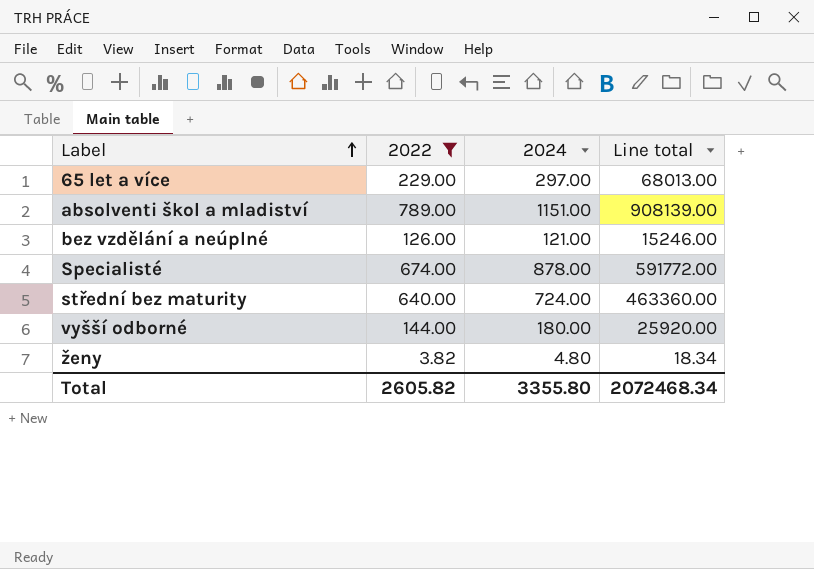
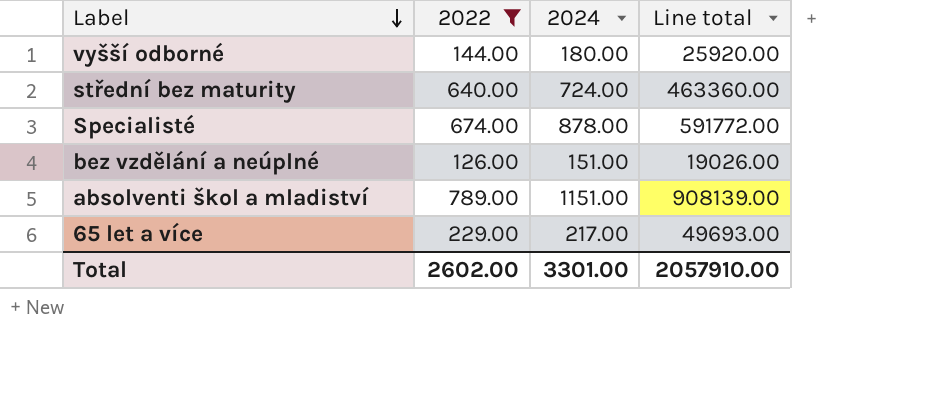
row order: Label ascending -> Label descending
row ženy: 3.82 | 4.80 | 18.34 -> none
bez vzdělání a neúplné | 2024: 121.00 -> 151.00
bez vzdělání a neúplné | Line total: 15246.00 -> 19026.00
65 let a více | 2024: 297.00 -> 217.00
65 let a více | Line total: 68013.00 -> 49693.00
Total | 2022: 2605.82 -> 2602.00
Total | 2024: 3355.80 -> 3301.00
Total | Line total: 2072468.34 -> 2057910.00

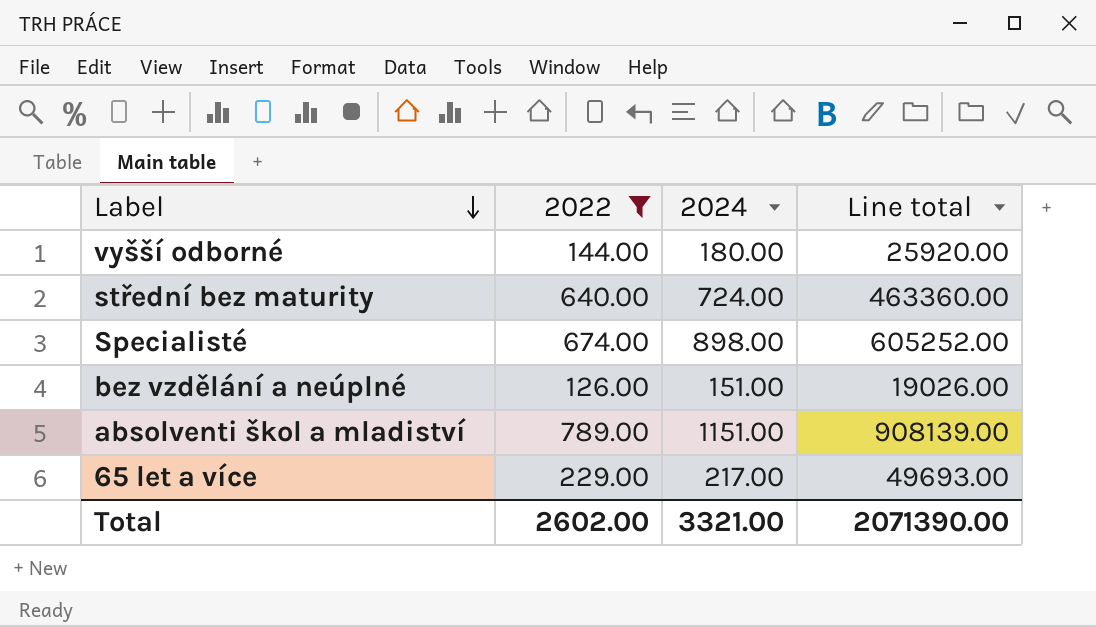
Specialisté | 2024: 878.00 -> 898.00
Specialisté | Line total: 591772.00 -> 605252.00
Total | 2024: 3301.00 -> 3321.00
Total | Line total: 2057910.00 -> 2071390.00

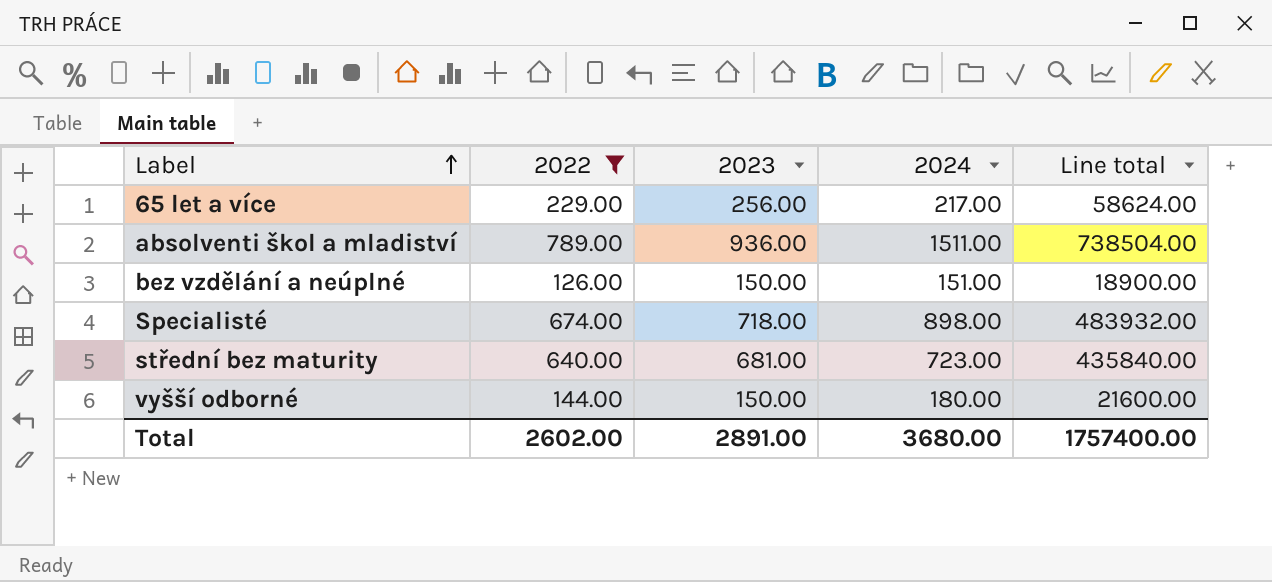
row order: Label descending -> Label ascending
column 2023 | position: none -> 3
column Line total | formula: [2022] * [2024] -> [2022] * [2023]
absolventi škol a mladiství | 2024: 1151.00 -> 1511.00
střední bez maturity | 2024: 724.00 -> 723.00
Total | 2024: 3321.00 -> 3680.00
Total | Line total: 2071390.00 -> 1757400.00

